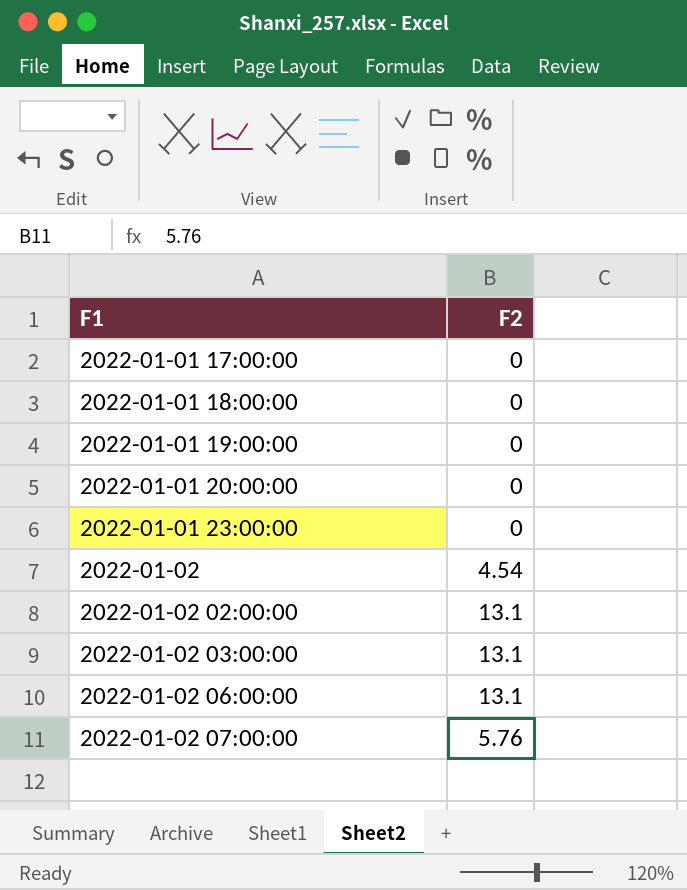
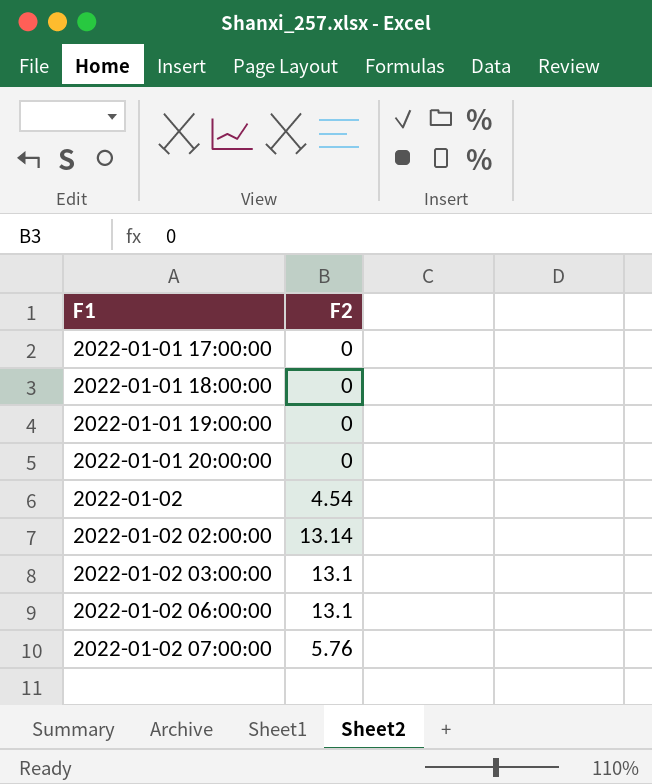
row 2022-01-01 23:00:00: 0 -> none
2022-01-02 02:00:00 | F2: 13.1 -> 13.14

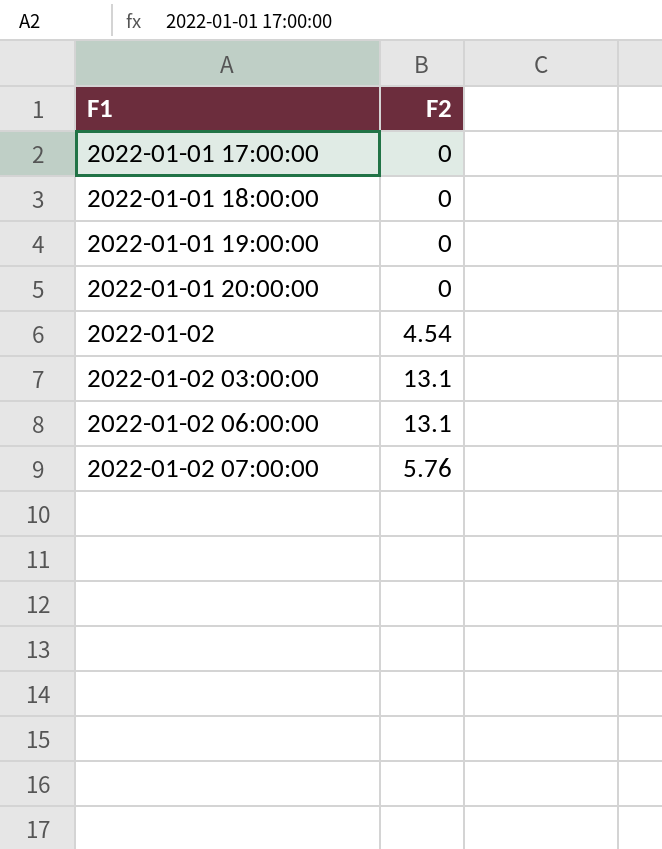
row 2022-01-02 02:00:00: 13.14 -> none

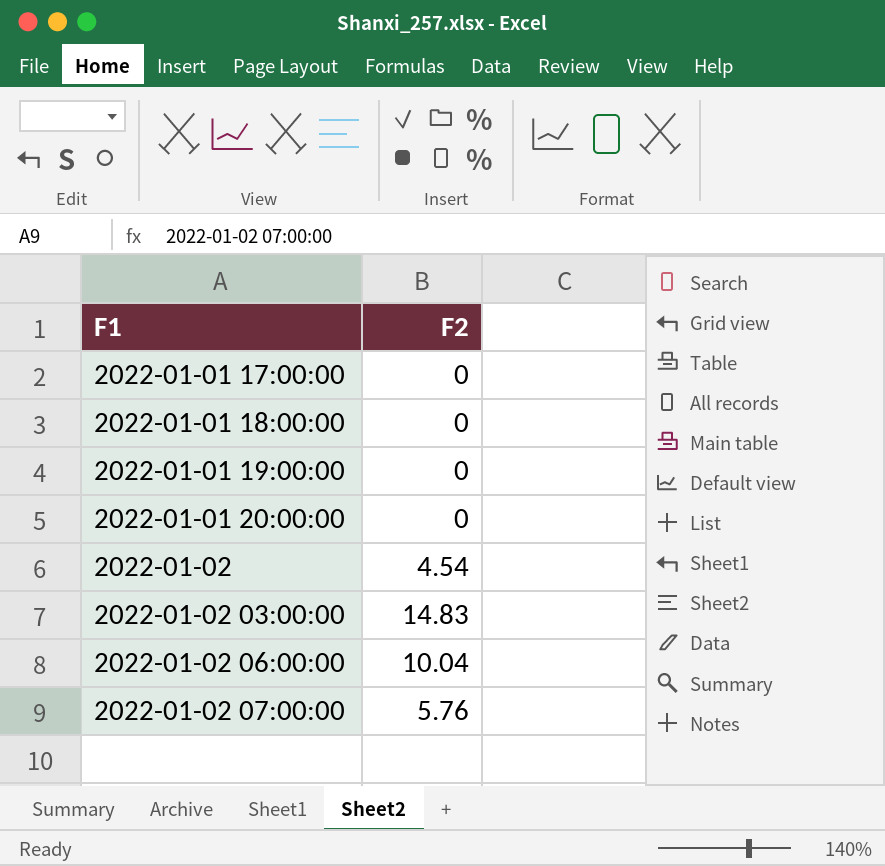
2022-01-02 03:00:00 | F2: 13.1 -> 14.83
2022-01-02 06:00:00 | F2: 13.1 -> 10.04

